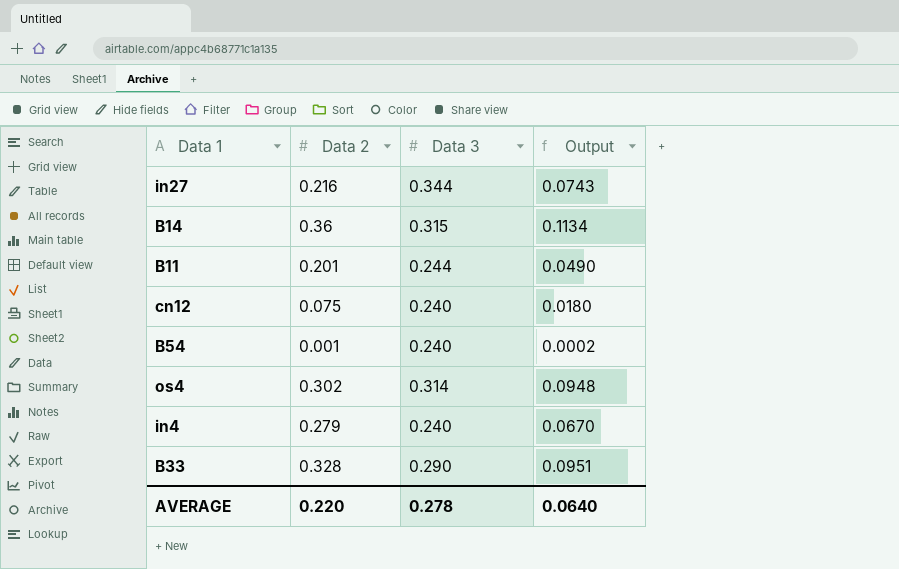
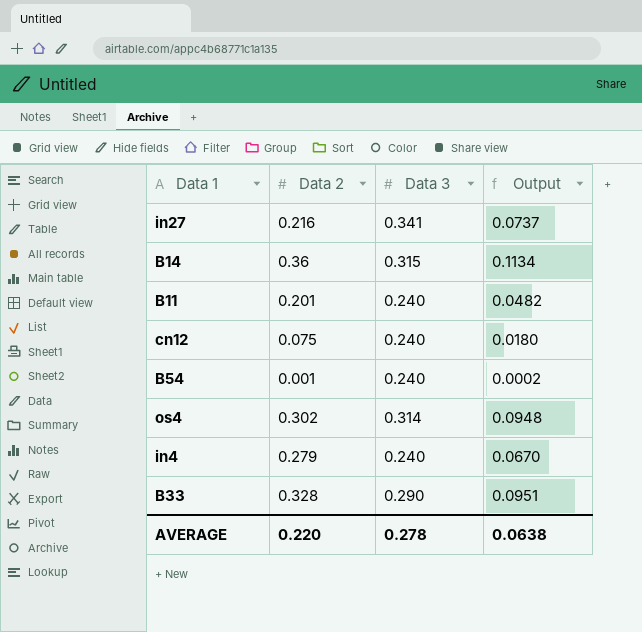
in27 | Data 3: 0.344 -> 0.341
in27 | Output: 0.0743 -> 0.0737
B11 | Data 3: 0.244 -> 0.240
B11 | Output: 0.0490 -> 0.0482
AVERAGE | Output: 0.0640 -> 0.0638

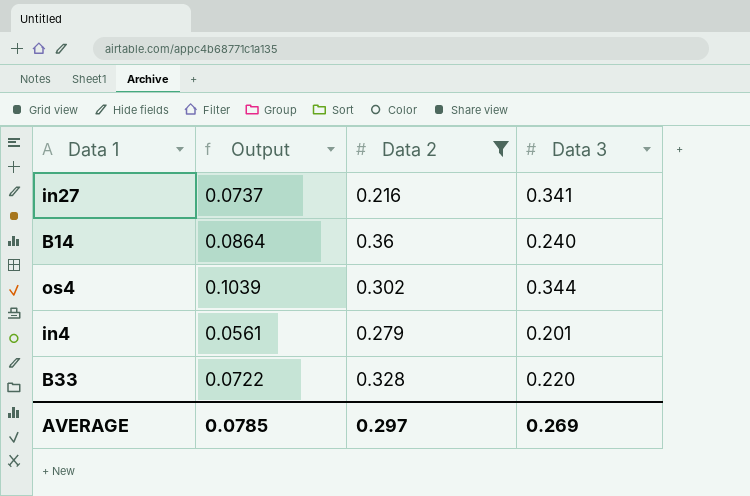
filter: none -> Data 2 >= 0.216
column Output | position: 4 -> 2
B14 | Output: 0.1134 -> 0.0864
B14 | Data 3: 0.315 -> 0.240
os4 | Output: 0.0948 -> 0.1039
os4 | Data 3: 0.314 -> 0.344
in4 | Output: 0.0670 -> 0.0561
in4 | Data 3: 0.240 -> 0.201
B33 | Output: 0.0951 -> 0.0722
B33 | Data 3: 0.290 -> 0.220
AVERAGE | Output: 0.0638 -> 0.0785
AVERAGE | Data 2: 0.220 -> 0.297
AVERAGE | Data 3: 0.278 -> 0.269

